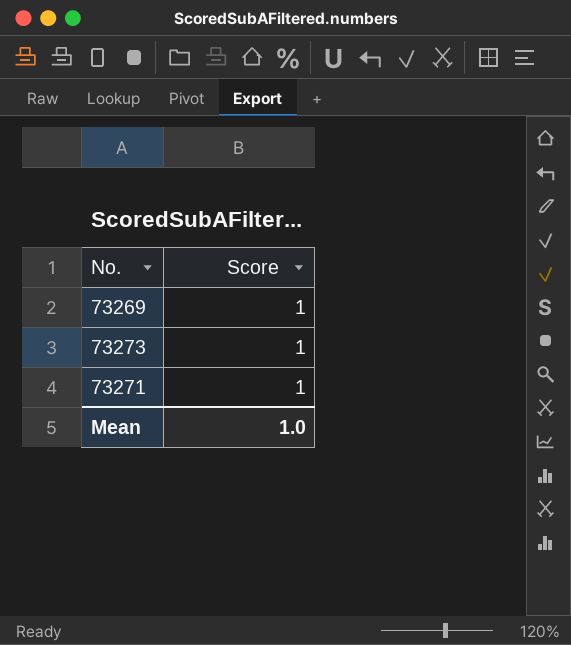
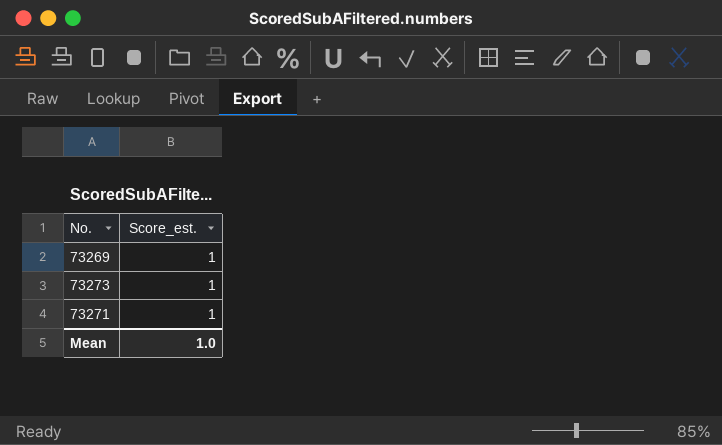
column name: Score -> Score_est.

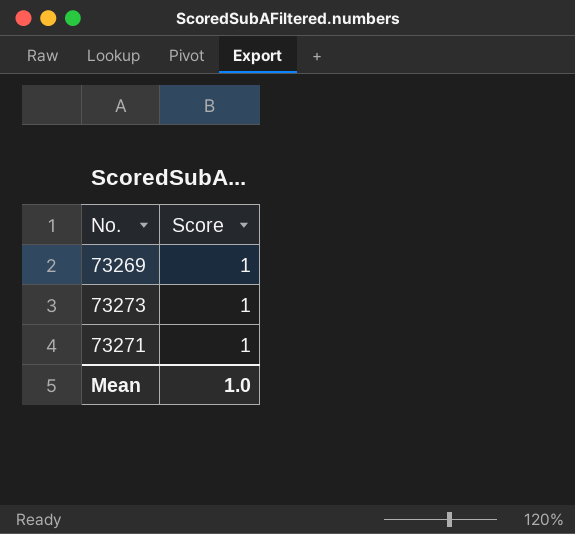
column name: Score_est. -> Score

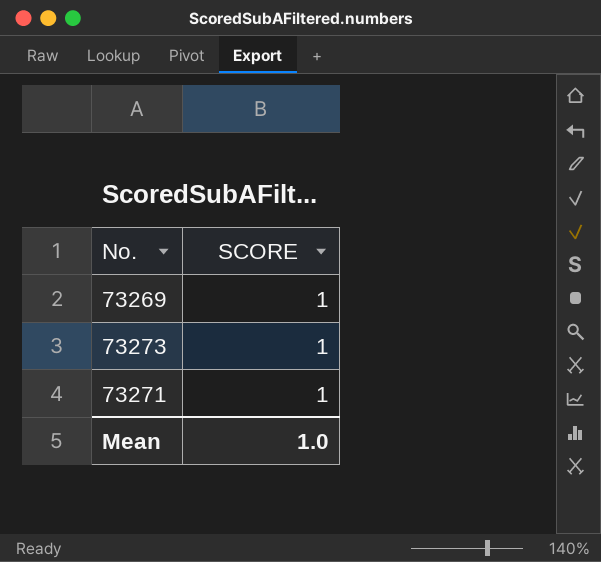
column name: Score -> SCORE

